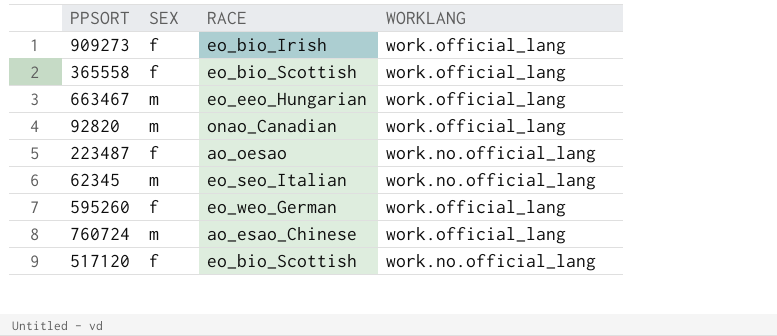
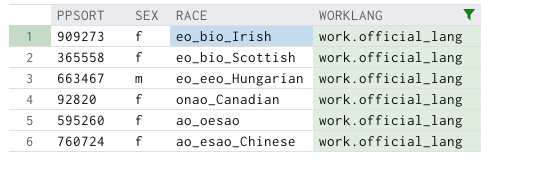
filter: none -> WORKLANG = work.official_lang
92820 | SEX: m -> f
595260 | RACE: eo_weo_German -> ao_oesao
760724 | SEX: m -> f

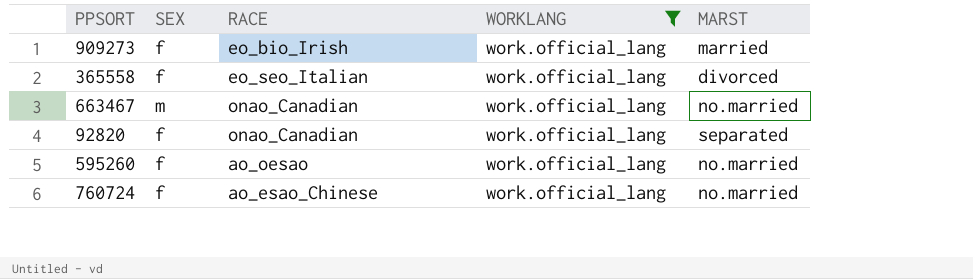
column MARST | position: none -> 5
365558 | RACE: eo_bio_Scottish -> eo_seo_Italian
663467 | RACE: eo_eeo_Hungarian -> onao_Canadian

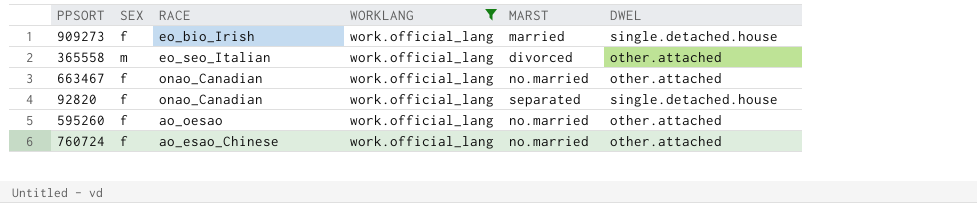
column DWEL | position: none -> 6
365558 | SEX: f -> m
663467 | SEX: m -> f

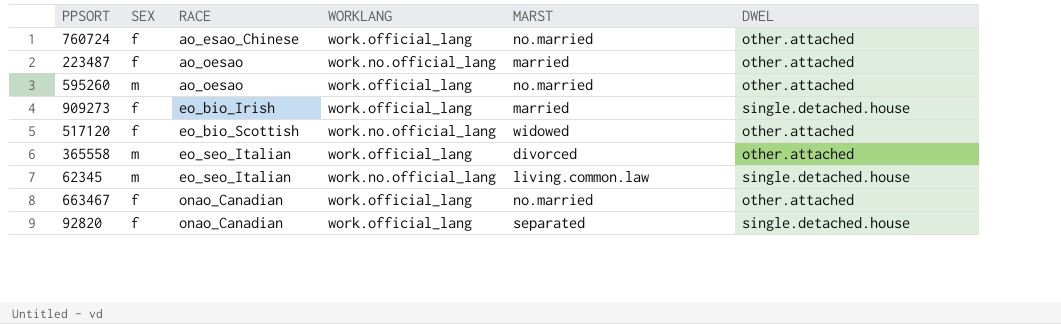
filter: WORKLANG = work.official_lang -> none
row order: none -> RACE ascending
595260 | SEX: f -> m

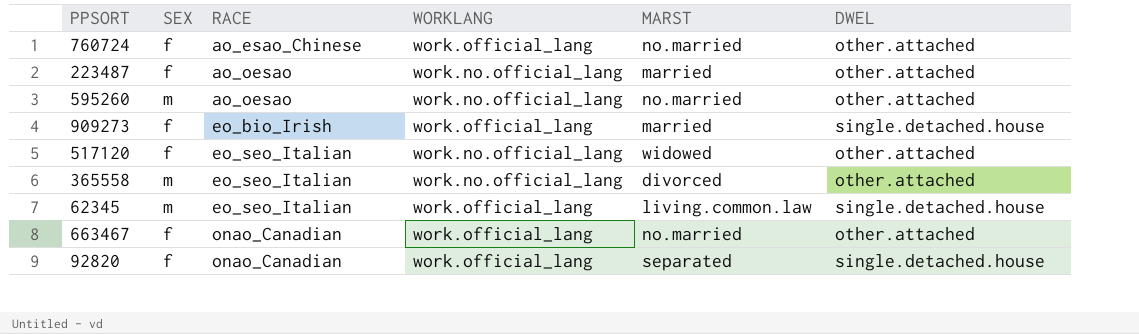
595260 | WORKLANG: work.official_lang -> work.no.official_lang
517120 | RACE: eo_bio_Scottish -> eo_seo_Italian
365558 | WORKLANG: work.official_lang -> work.no.official_lang
62345 | WORKLANG: work.no.official_lang -> work.official_lang

